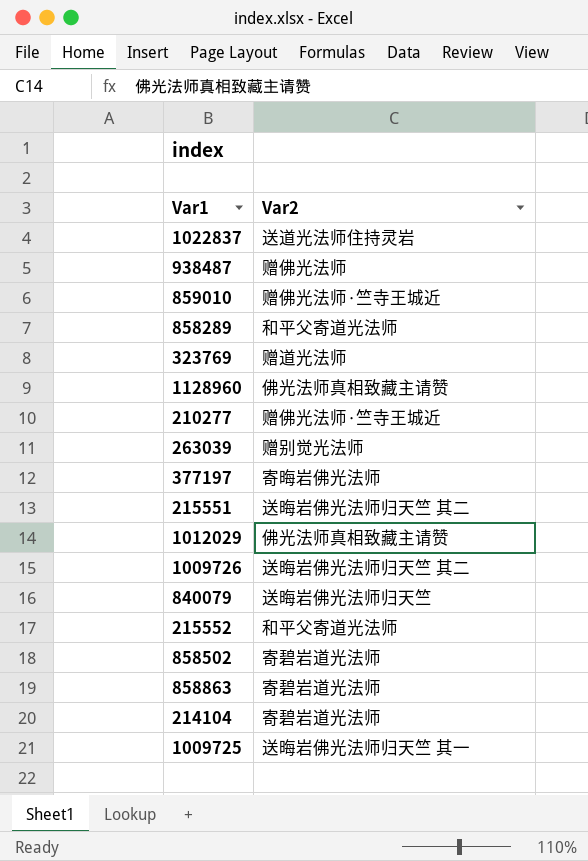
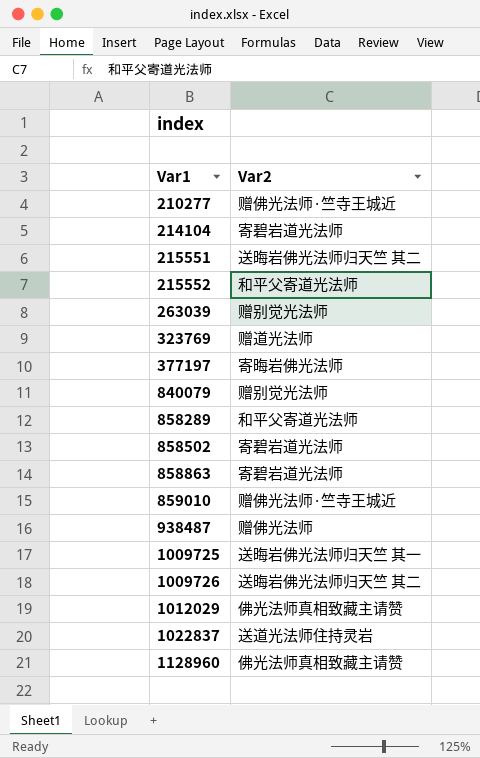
row order: none -> Var1 ascending
840079 | Var2: 送晦岩佛光法师归天竺 -> 赠别觉光法师

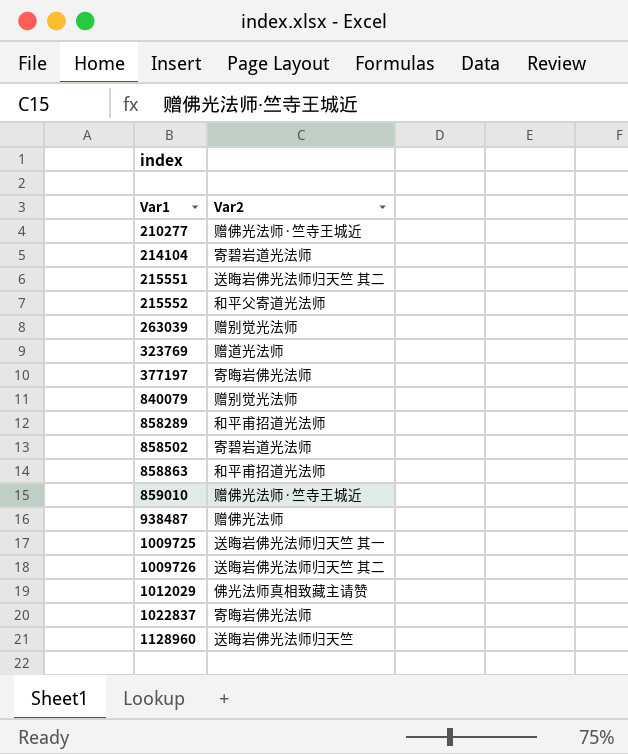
858289 | Var2: 和平父寄道光法师 -> 和平甫招道光法师
858863 | Var2: 寄碧岩道光法师 -> 和平甫招道光法师
1022837 | Var2: 送道光法师住持灵岩 -> 寄晦岩佛光法师
1128960 | Var2: 佛光法师真相致藏主请赞 -> 送晦岩佛光法师归天竺

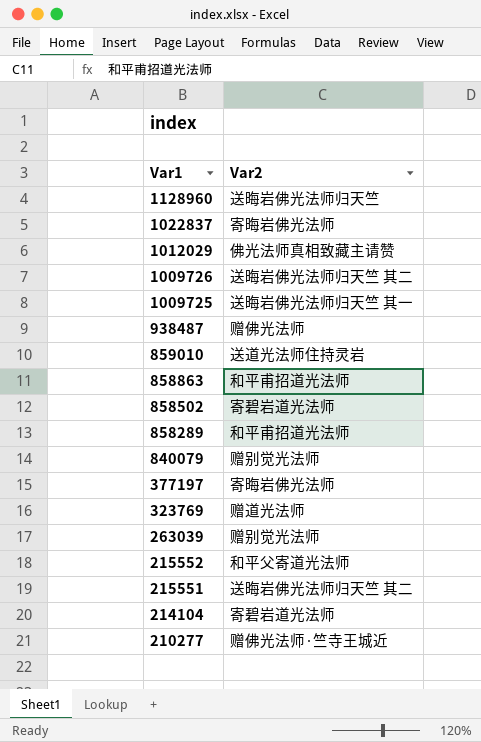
row order: Var1 ascending -> Var1 descending
859010 | Var2: 赠佛光法师·竺寺王城近 -> 送道光法师住持灵岩

